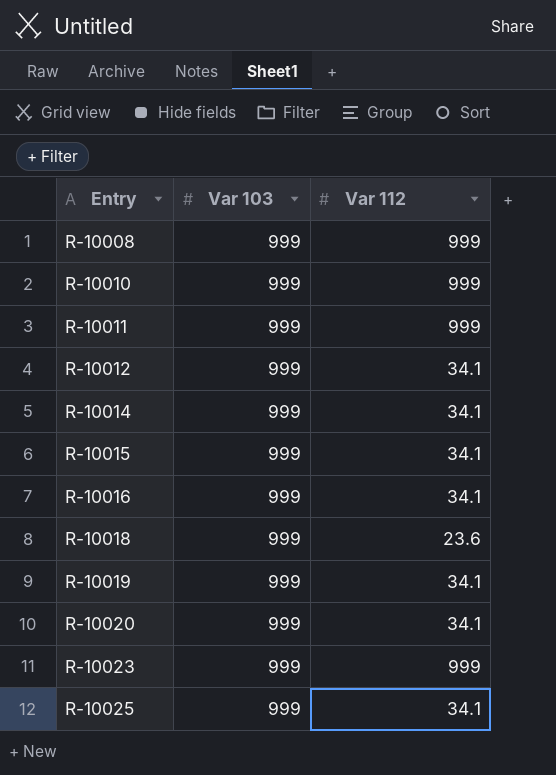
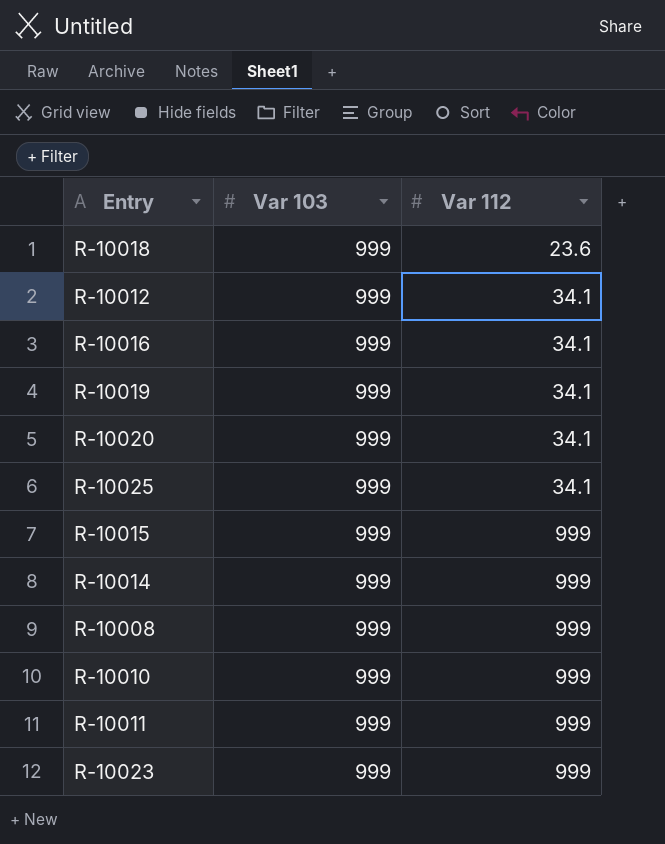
row order: Entry ascending -> Var 112 ascending
R-10015 | Var 112: 34.1 -> 999
R-10014 | Var 112: 34.1 -> 999

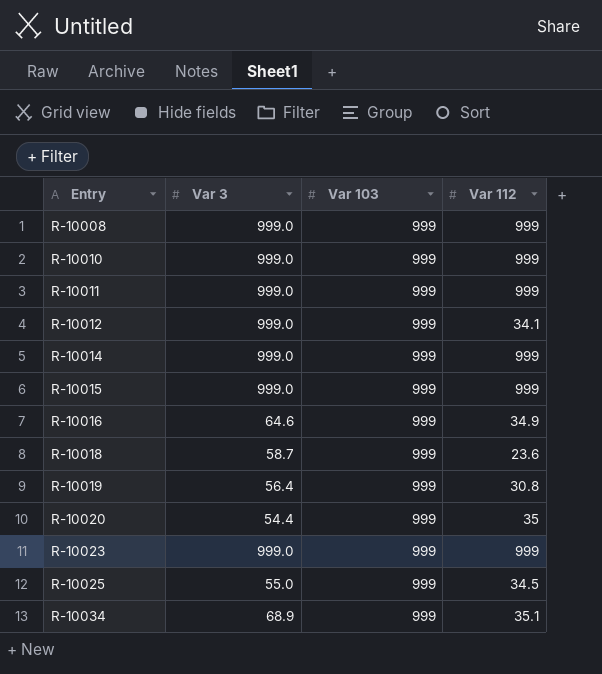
row order: Var 112 ascending -> Entry ascending
column Var 3 | position: none -> 2
R-10016 | Var 112: 34.1 -> 34.9
R-10019 | Var 112: 34.1 -> 30.8
R-10020 | Var 112: 34.1 -> 35
R-10025 | Var 112: 34.1 -> 34.5
row R-10034: none -> 68.9 | 999 | 35.1

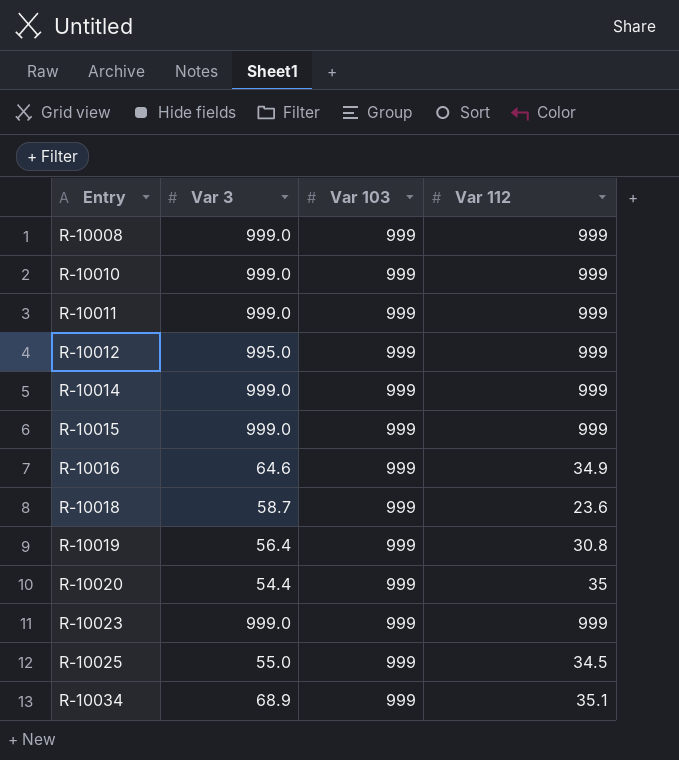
R-10012 | Var 3: 999.0 -> 995.0
R-10012 | Var 112: 34.1 -> 999

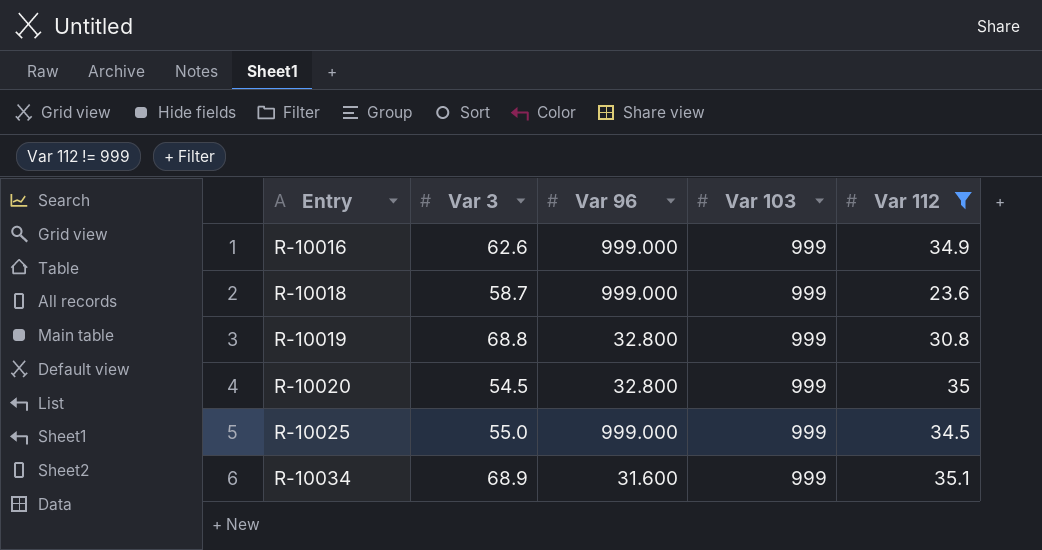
filter: none -> Var 112 != 999
column Var 96 | position: none -> 3
R-10016 | Var 3: 64.6 -> 62.6
R-10019 | Var 3: 56.4 -> 68.8
R-10020 | Var 3: 54.4 -> 54.5

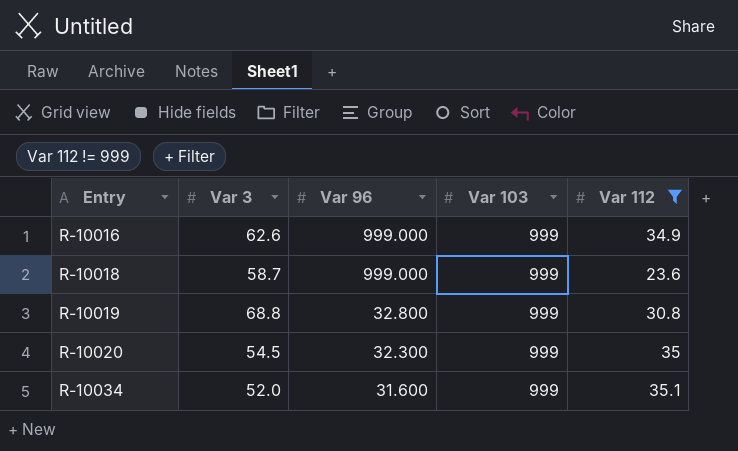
row R-10025: 55.0 | 999.000 | 999 | 34.5 -> none
R-10020 | Var 96: 32.800 -> 32.300
R-10034 | Var 3: 68.9 -> 52.0

